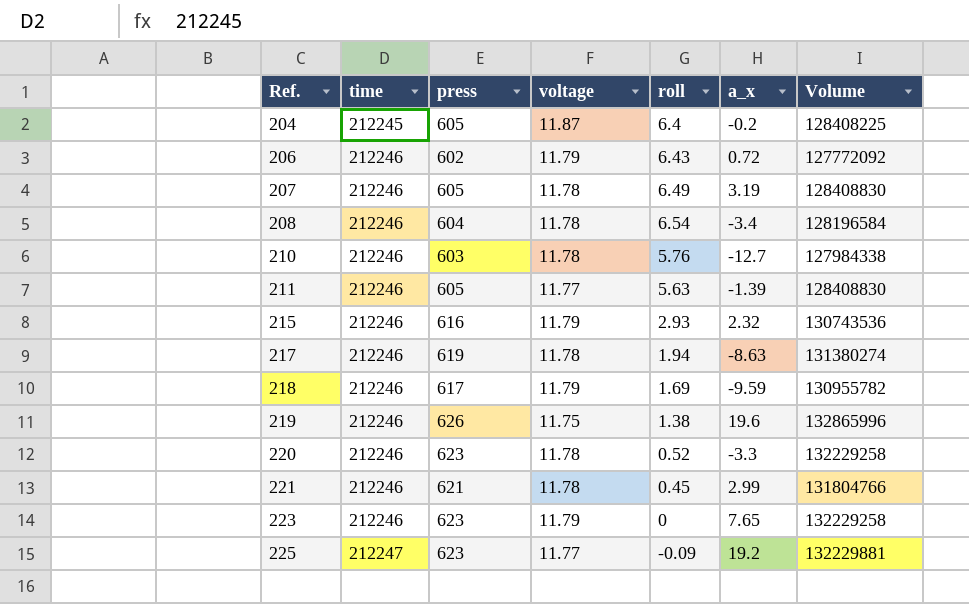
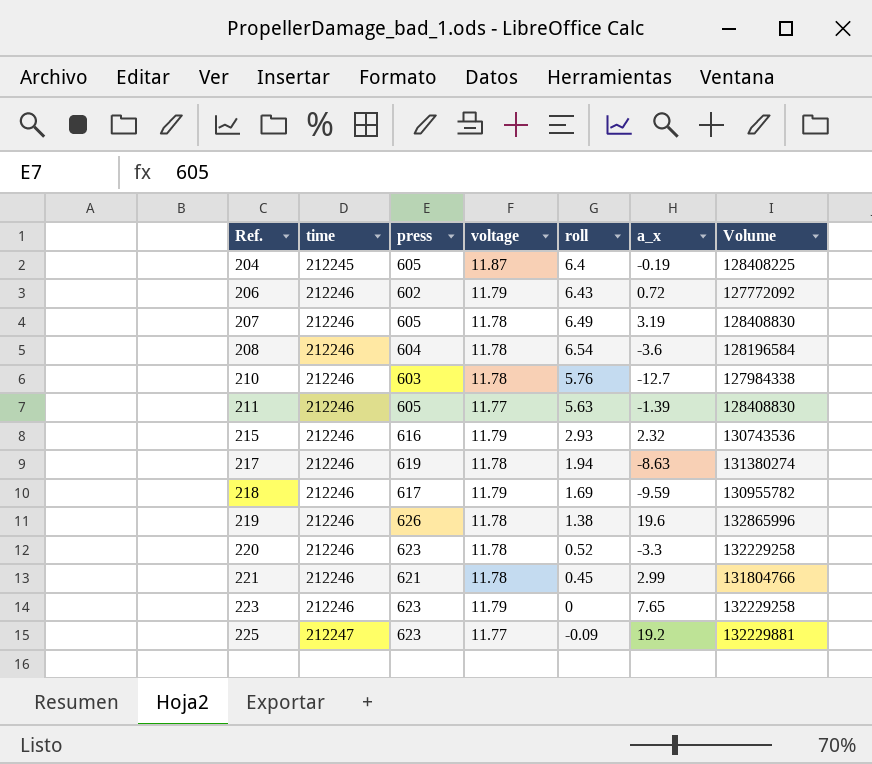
204 | a_x: -0.2 -> -0.19
208 | a_x: -3.4 -> -3.6
219 | voltage: 11.75 -> 11.78

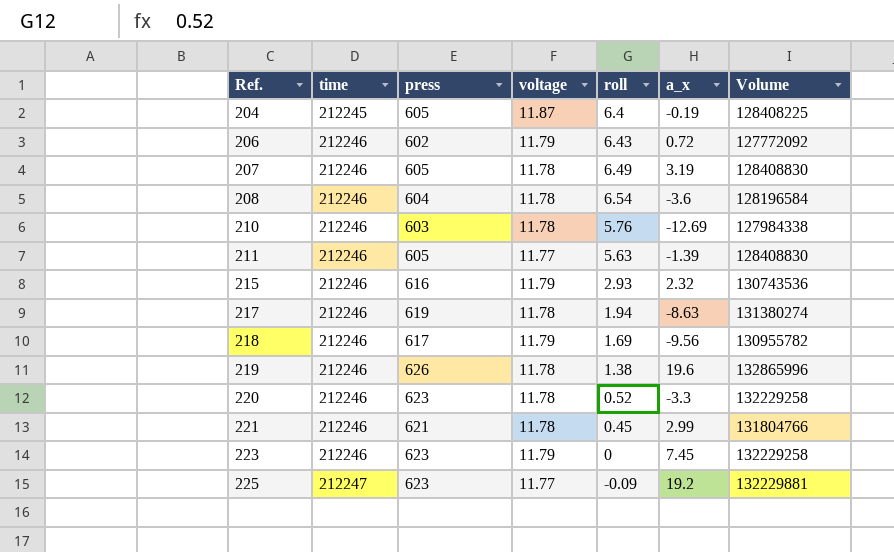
210 | a_x: -12.7 -> -12.69
218 | a_x: -9.59 -> -9.56
223 | a_x: 7.65 -> 7.45

